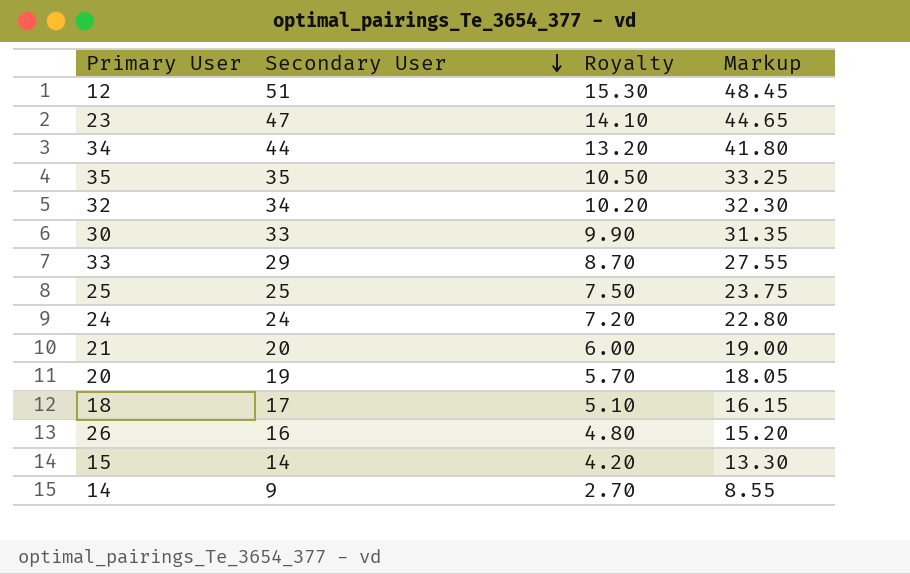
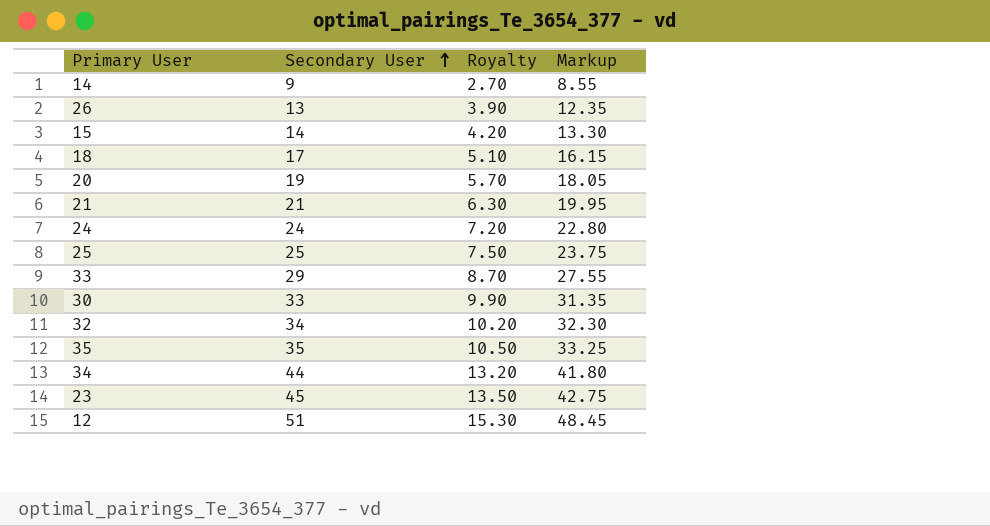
row order: Secondary User descending -> Secondary User ascending
26 | Secondary User: 16 -> 13
26 | Royalty: 4.80 -> 3.90
26 | Markup: 15.20 -> 12.35
21 | Secondary User: 20 -> 21
21 | Royalty: 6.00 -> 6.30
21 | Markup: 19.00 -> 19.95
23 | Secondary User: 47 -> 45
23 | Royalty: 14.10 -> 13.50
23 | Markup: 44.65 -> 42.75

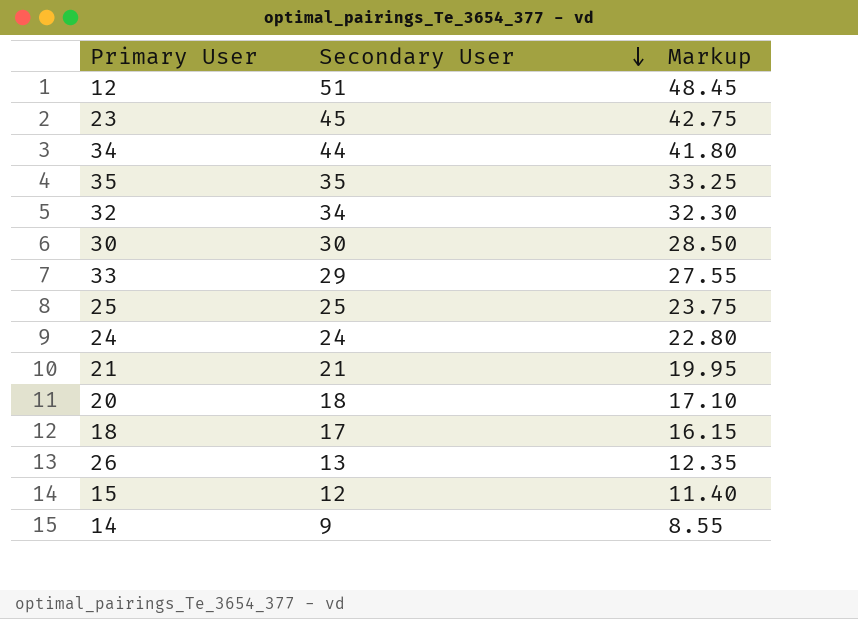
row order: Secondary User ascending -> Secondary User descending
column Royalty | formula: [Secondary User] * 0.3 -> none
30 | Secondary User: 33 -> 30
30 | Markup: 31.35 -> 28.50
20 | Secondary User: 19 -> 18
20 | Markup: 18.05 -> 17.10
15 | Secondary User: 14 -> 12
15 | Markup: 13.30 -> 11.40

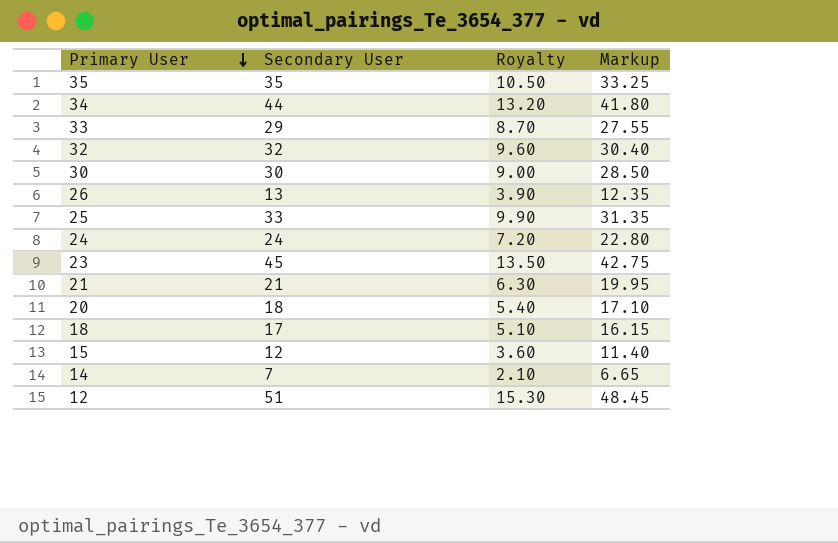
row order: Secondary User descending -> Primary User descending
column Royalty | formula: none -> [Secondary User] * 0.3
32 | Secondary User: 34 -> 32
32 | Markup: 32.30 -> 30.40
25 | Secondary User: 25 -> 33
25 | Markup: 23.75 -> 31.35
14 | Secondary User: 9 -> 7
14 | Markup: 8.55 -> 6.65

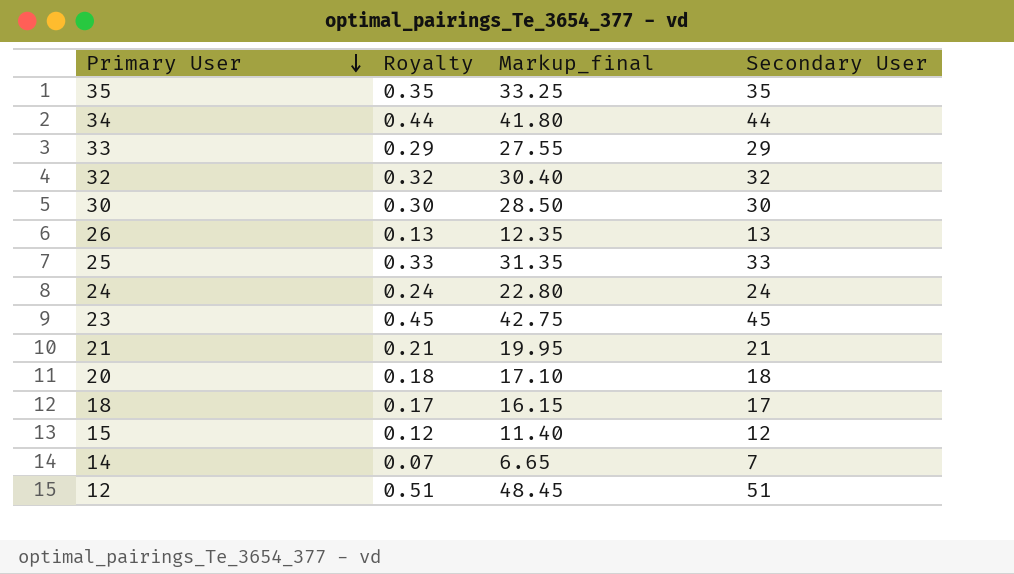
column Royalty | formula: [Secondary User] * 0.3 -> [Secondary User] * 0.01
column name: Markup -> Markup_final
column Secondary User | position: 2 -> 4

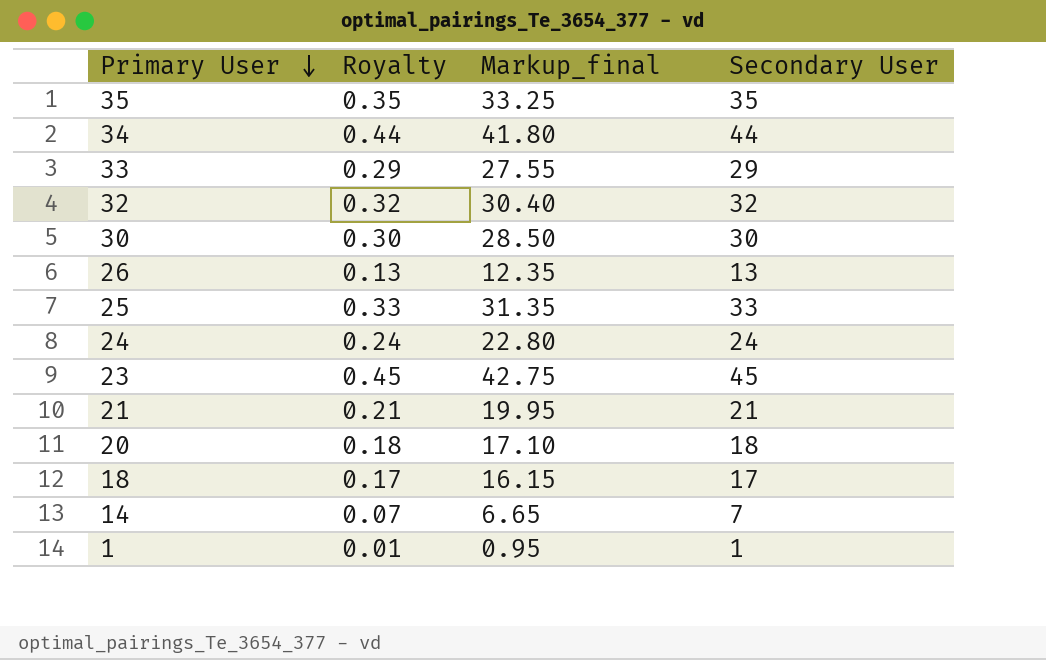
row 15: 0.12 | 11.40 | 12 -> none
row 12: 0.51 | 48.45 | 51 -> none
row 1: none -> 0.01 | 0.95 | 1

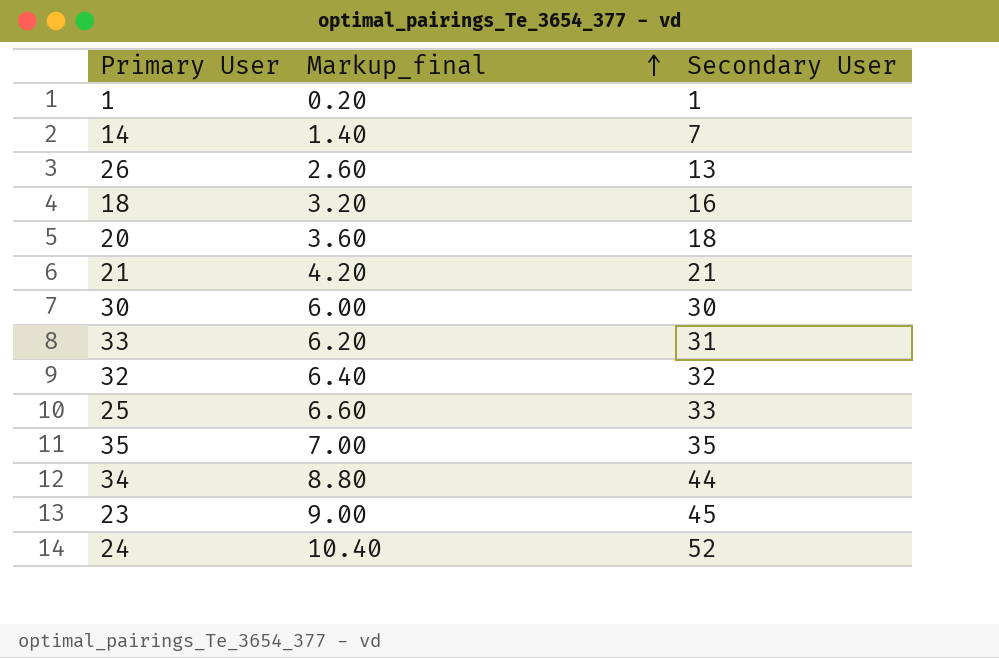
row order: Primary User descending -> Markup_final ascending
column Royalty | formula: [Secondary User] * 0.01 -> none
column Markup_final | formula: [Secondary User] * 0.95 -> [Secondary User] * 0.2
18 | Secondary User: 17 -> 16
33 | Secondary User: 29 -> 31
24 | Secondary User: 24 -> 52

